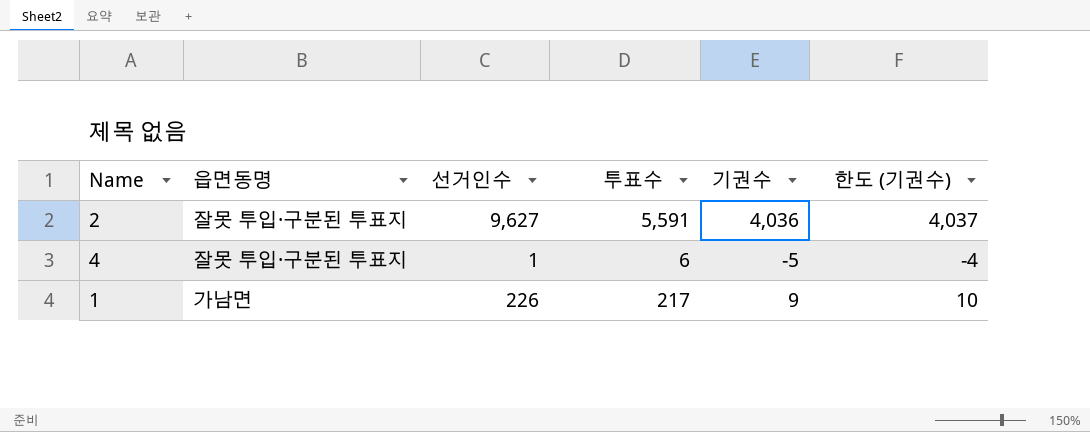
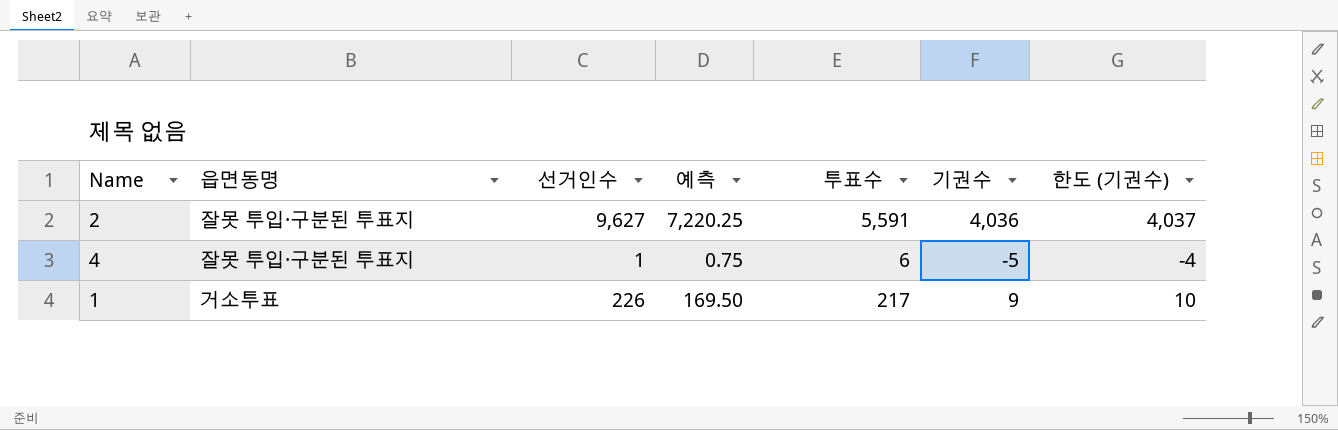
column 예측 | formula: none -> [선거인수] * 0.75
1 | 읍면동명: 가남면 -> 거소투표

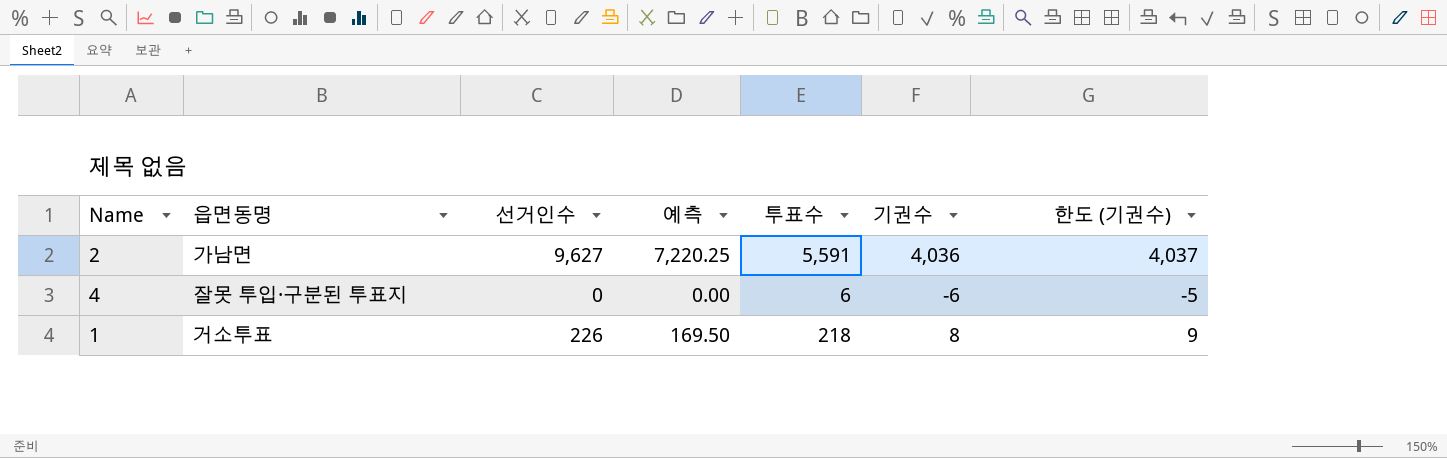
2 | 읍면동명: 잘못 투입·구분된 투표지 -> 가남면
4 | 선거인수: 1 -> 0
4 | 예측: 0.75 -> 0.00
4 | 기권수: -5 -> -6
4 | 한도 (기권수): -4 -> -5
1 | 투표수: 217 -> 218
1 | 기권수: 9 -> 8
1 | 한도 (기권수): 10 -> 9

